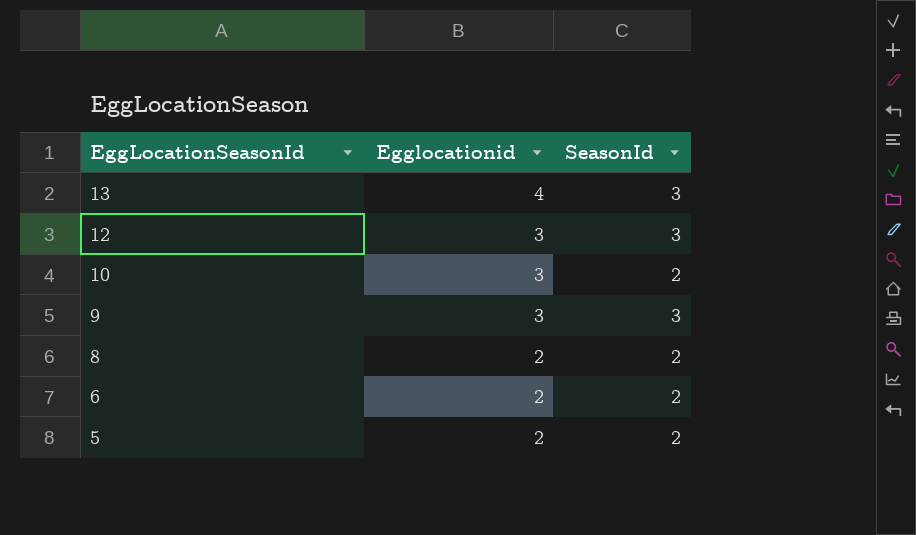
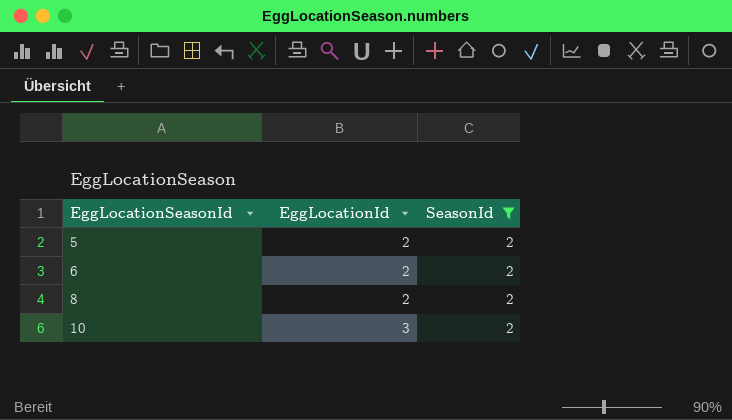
filter: none -> SeasonId = 2
row order: EggLocationSeasonId descending -> EggLocationSeasonId ascending
column name: Egglocationid -> EggLocationId

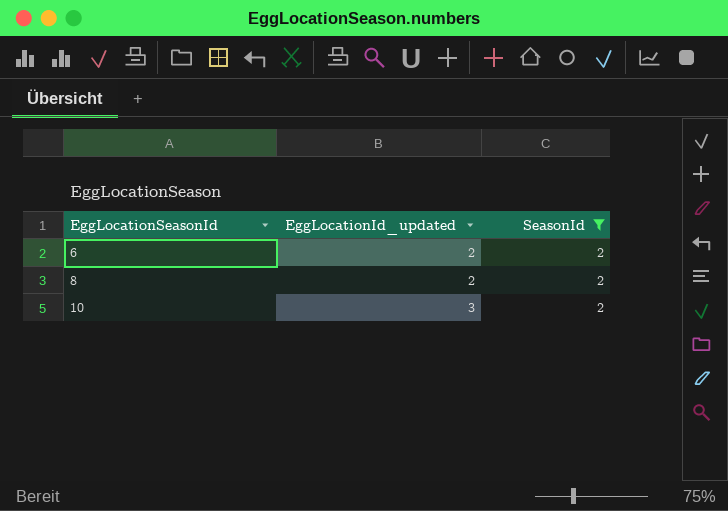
column name: EggLocationId -> EggLocationId_updated
row 5: 2 | 2 -> none

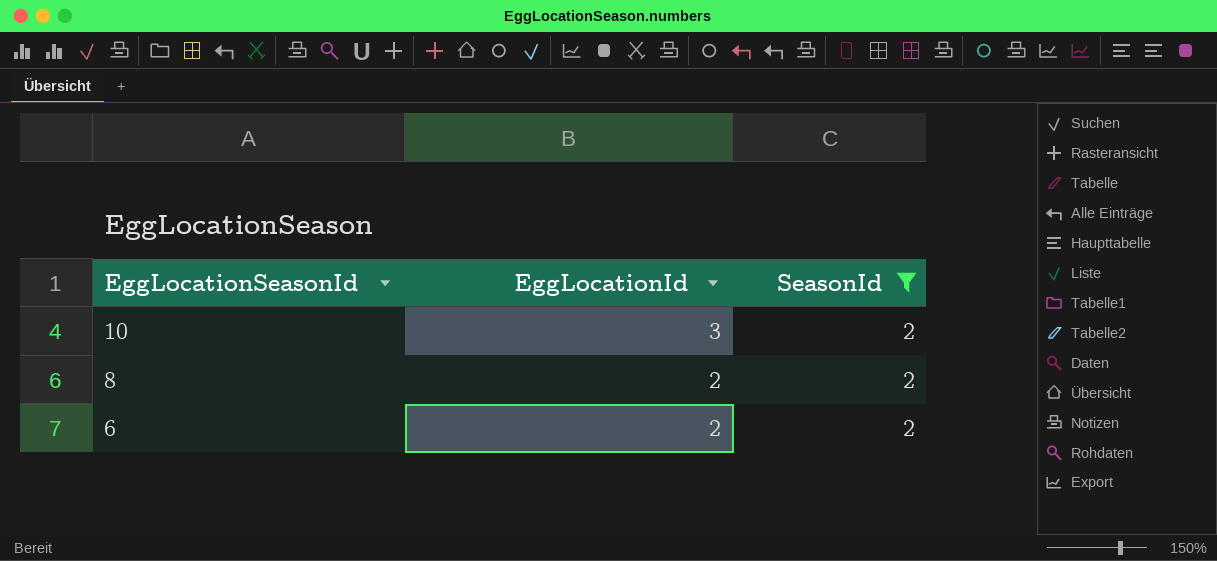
row order: EggLocationSeasonId ascending -> EggLocationSeasonId descending
column name: EggLocationId_updated -> EggLocationId

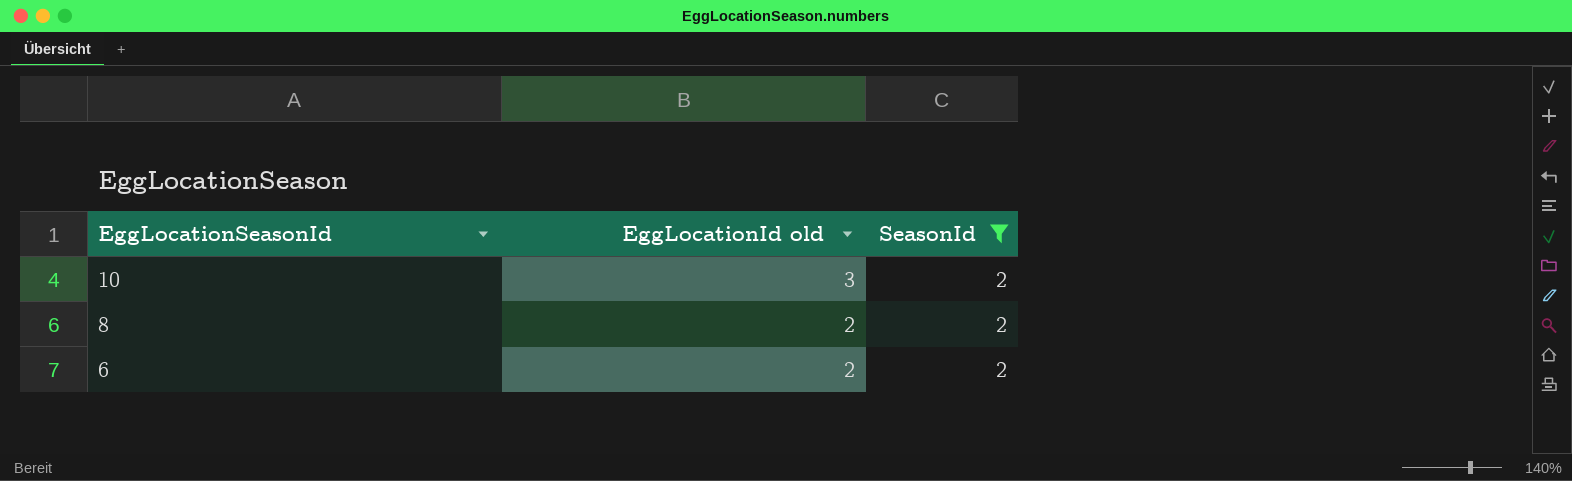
column name: EggLocationId -> EggLocationId old

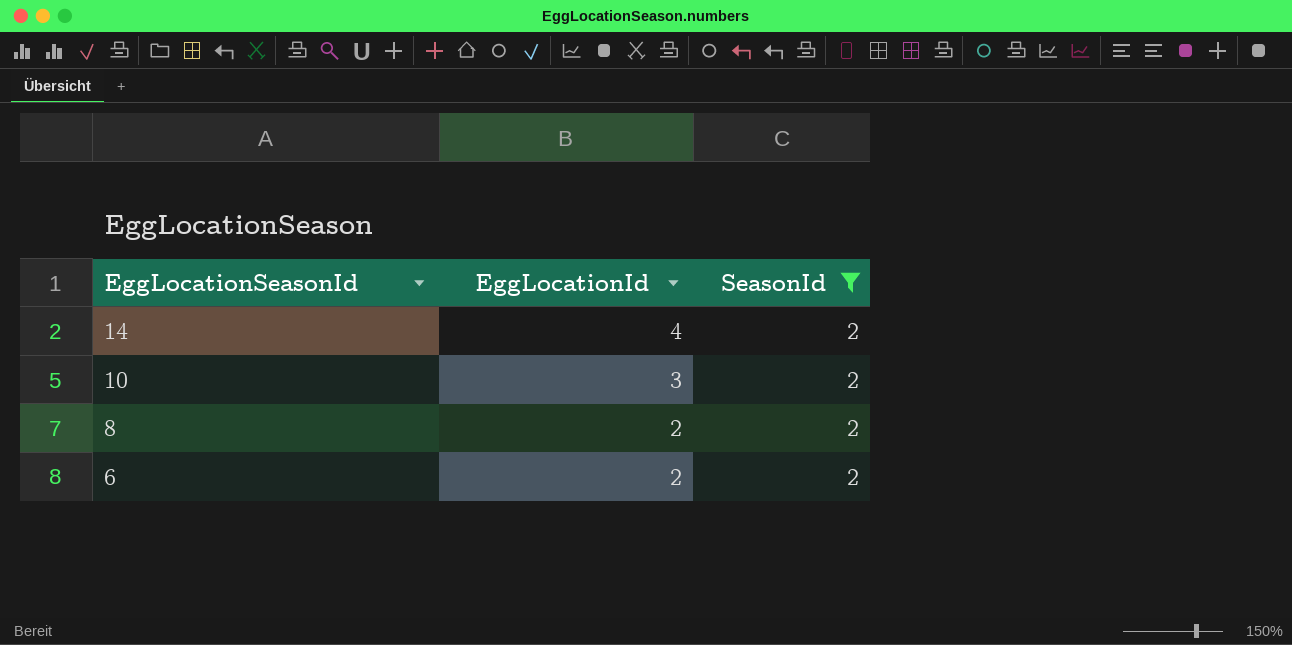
column name: EggLocationId old -> EggLocationId
row 14: none -> 4 | 2

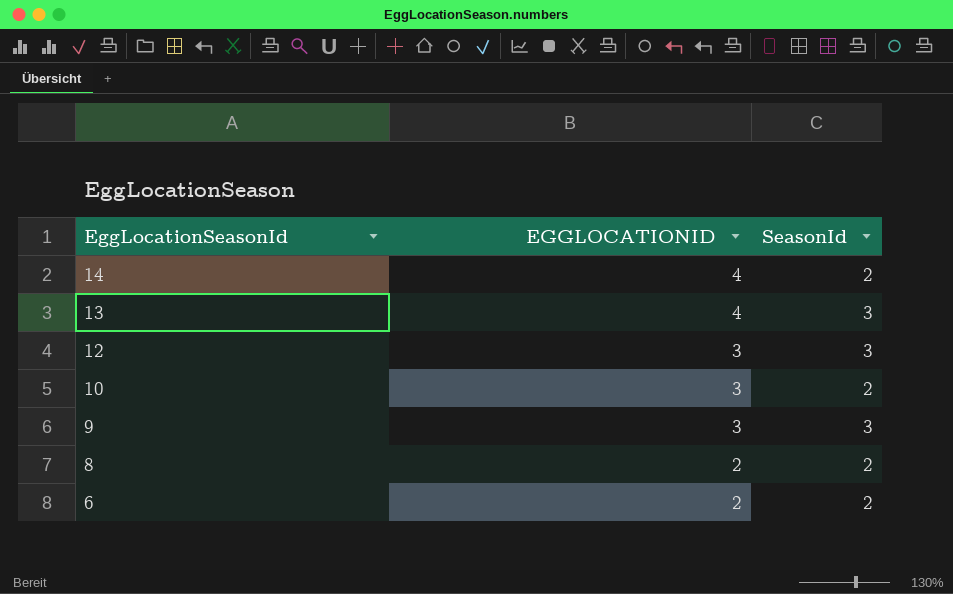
filter: SeasonId = 2 -> none
column name: EggLocationId -> EGGLOCATIONID

